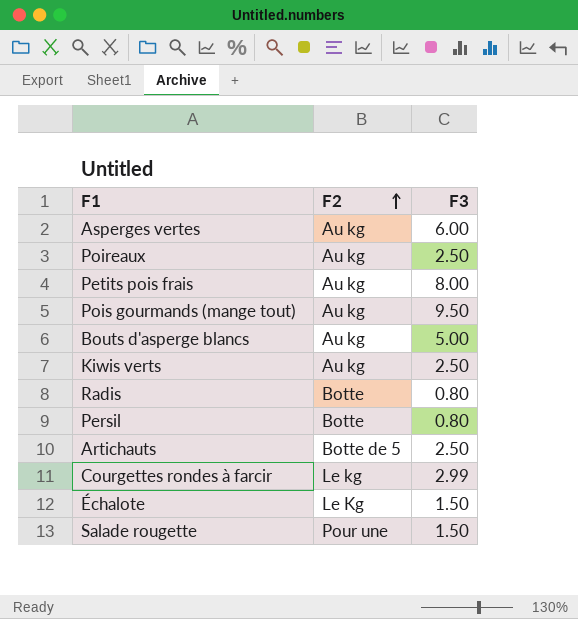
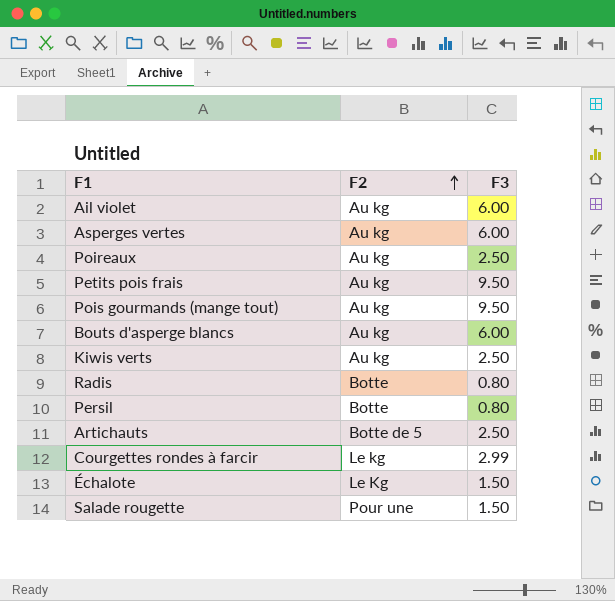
row Ail violet: none -> Au kg | 6.00
Petits pois frais | F3: 8.00 -> 9.50
Bouts d'asperge blancs | F3: 5.00 -> 6.00

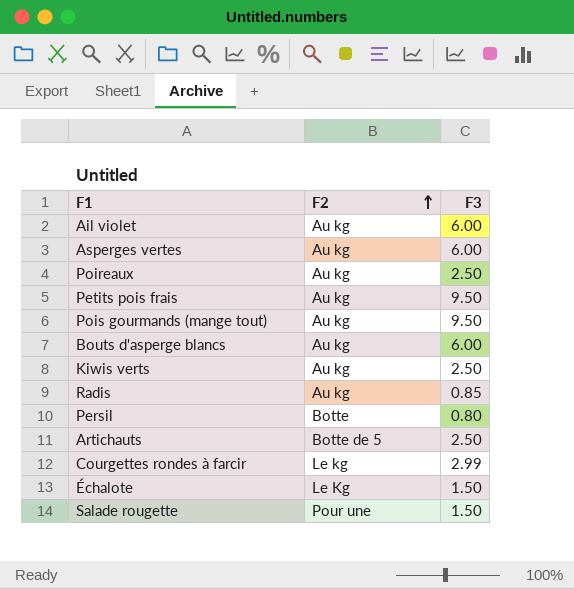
Radis | F2: Botte -> Au kg
Radis | F3: 0.80 -> 0.85

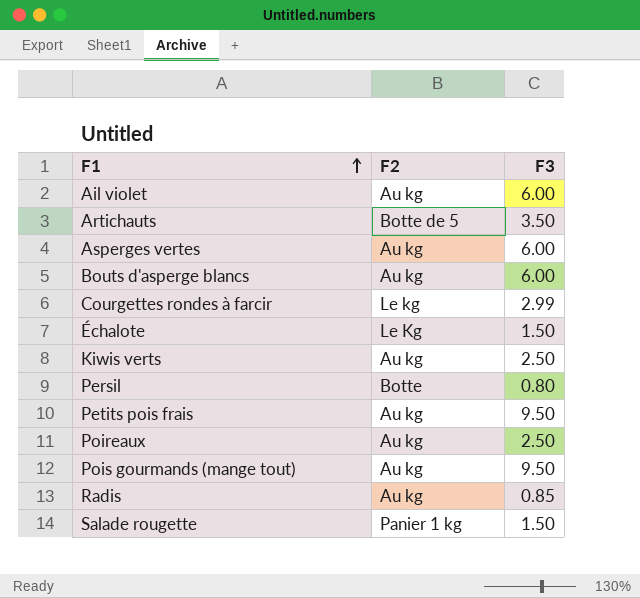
row order: F2 ascending -> F1 ascending
Artichauts | F3: 2.50 -> 3.50
Salade rougette | F2: Pour une -> Panier 1 kg

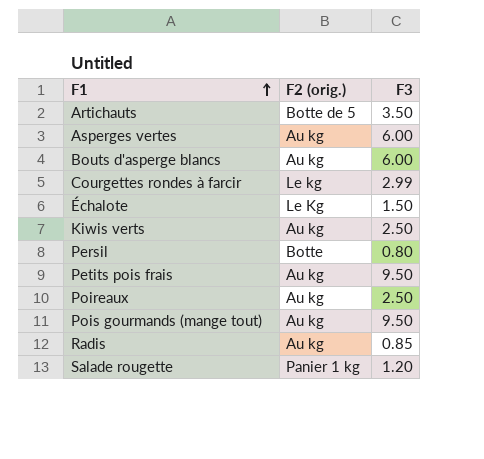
column name: F2 -> F2 (orig.)
row Ail violet: Au kg | 6.00 -> none
Salade rougette | F3: 1.50 -> 1.20

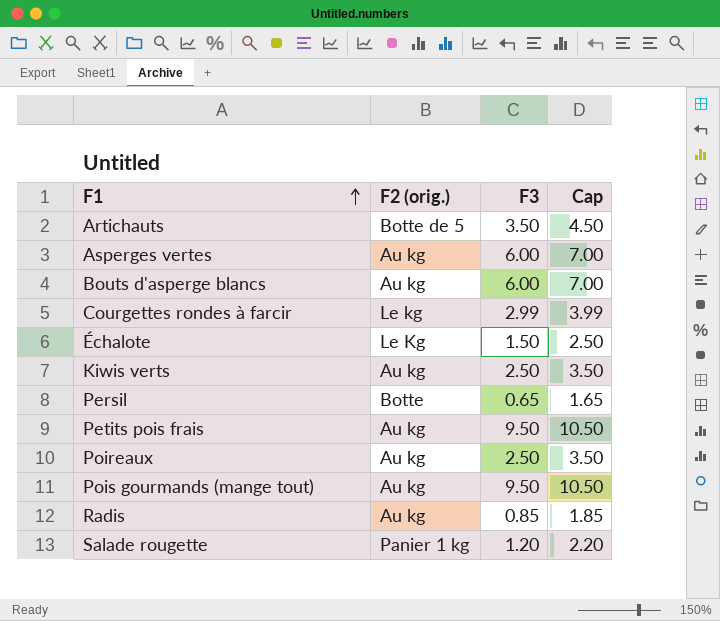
column Cap | formula: none -> [F3] + 1
Persil | F3: 0.80 -> 0.65

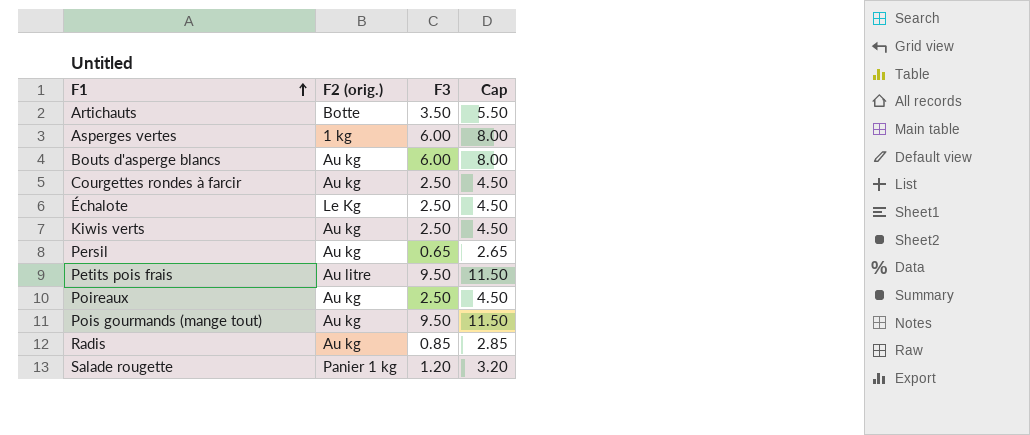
column Cap | formula: [F3] + 1 -> [F3] + 2
Artichauts | F2 (orig.): Botte de 5 -> Botte
Asperges vertes | F2 (orig.): Au kg -> 1 kg
Courgettes rondes à farcir | F2 (orig.): Le kg -> Au kg
Courgettes rondes à farcir | F3: 2.99 -> 2.50
Échalote | F3: 1.50 -> 2.50
Persil | F2 (orig.): Botte -> Au kg
Petits pois frais | F2 (orig.): Au kg -> Au litre

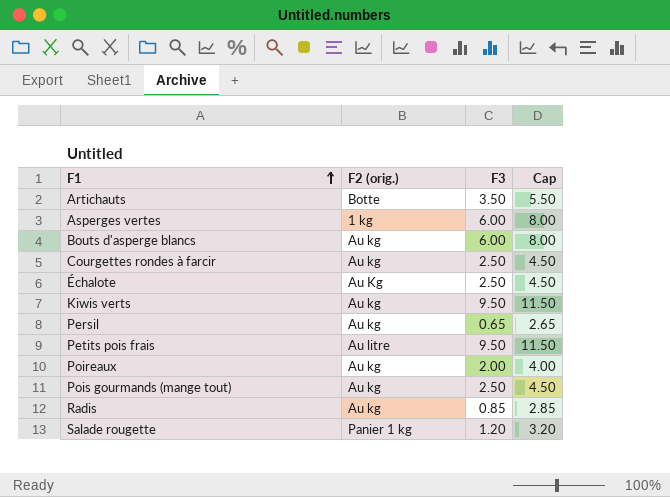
Échalote | F2 (orig.): Le Kg -> Au Kg
Kiwis verts | F3: 2.50 -> 9.50
Kiwis verts | Cap: 4.50 -> 11.50
Poireaux | F3: 2.50 -> 2.00
Poireaux | Cap: 4.50 -> 4.00
Pois gourmands (mange tout) | F3: 9.50 -> 2.50
Pois gourmands (mange tout) | Cap: 11.50 -> 4.50

